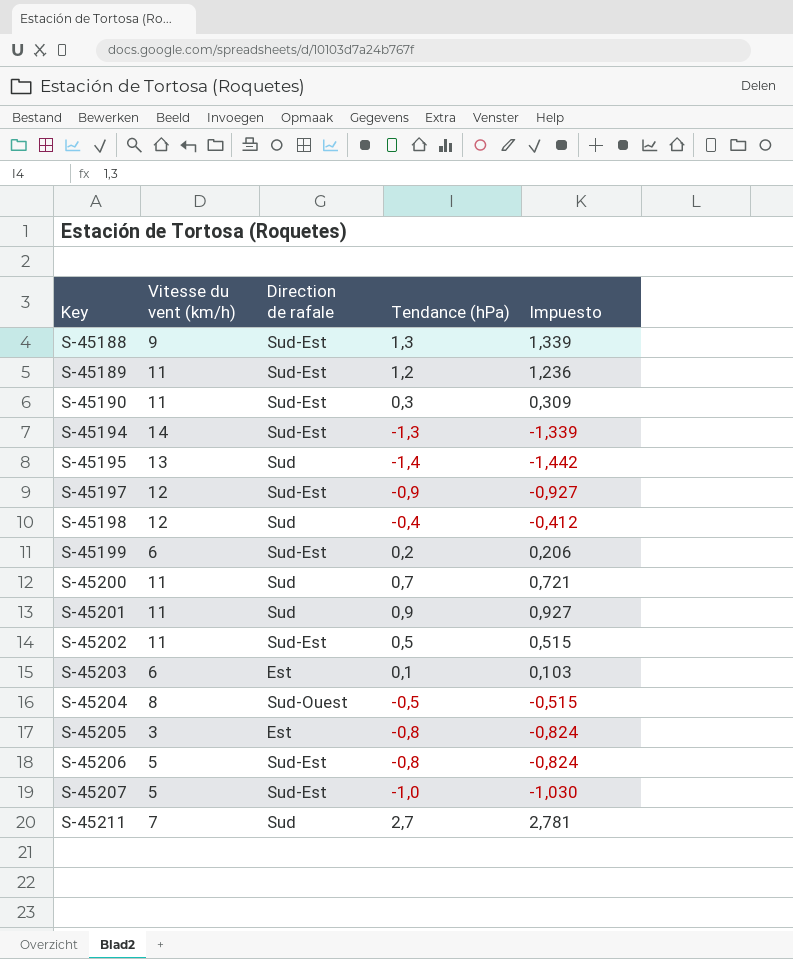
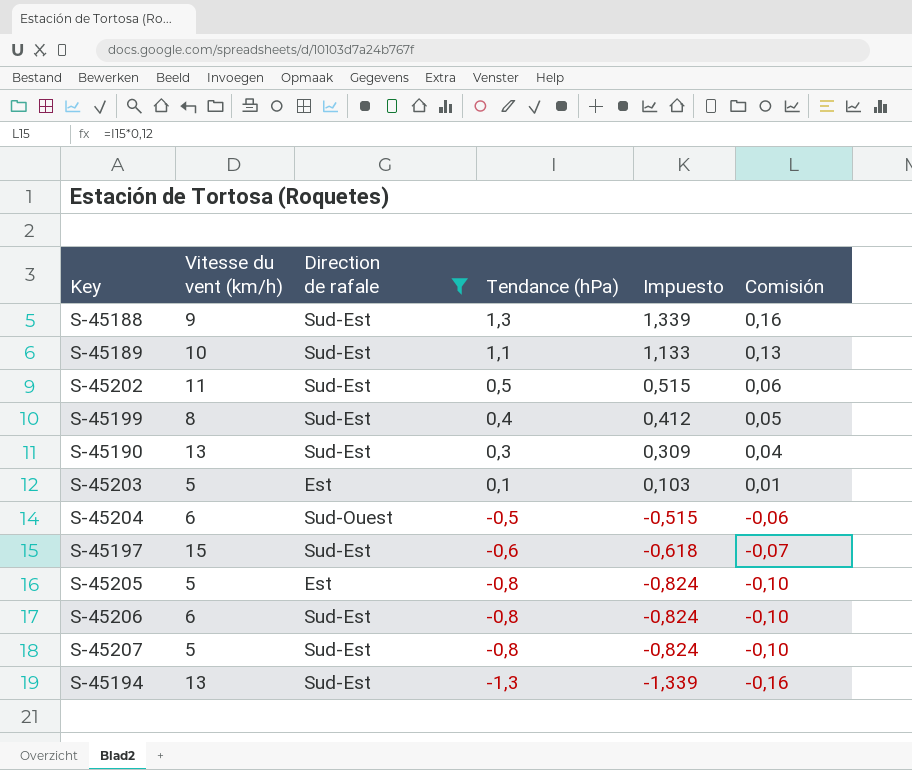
filter: none -> Direction de rafale != Sud
row order: Key ascending -> Tendance (hPa) descending
column Comisión | formula: none -> [Tendance (hPa)] * 0,12
S-45189 | Vitesse du vent (km/h): 11 -> 10
S-45189 | Tendance (hPa): 1,2 -> 1,1
S-45189 | Impuesto: 1,236 -> 1,133
S-45199 | Vitesse du vent (km/h): 6 -> 8
S-45199 | Tendance (hPa): 0,2 -> 0,4
S-45199 | Impuesto: 0,206 -> 0,412
S-45190 | Vitesse du vent (km/h): 11 -> 13
S-45203 | Vitesse du vent (km/h): 6 -> 5
S-45204 | Vitesse du vent (km/h): 8 -> 6
S-45197 | Vitesse du vent (km/h): 12 -> 15
S-45197 | Tendance (hPa): -0,9 -> -0,6
S-45197 | Impuesto: -0,927 -> -0,618
S-45205 | Vitesse du vent (km/h): 3 -> 5
S-45206 | Vitesse du vent (km/h): 5 -> 6
S-45207 | Tendance (hPa): -1,0 -> -0,8
S-45207 | Impuesto: -1,030 -> -0,824
S-45194 | Vitesse du vent (km/h): 14 -> 13

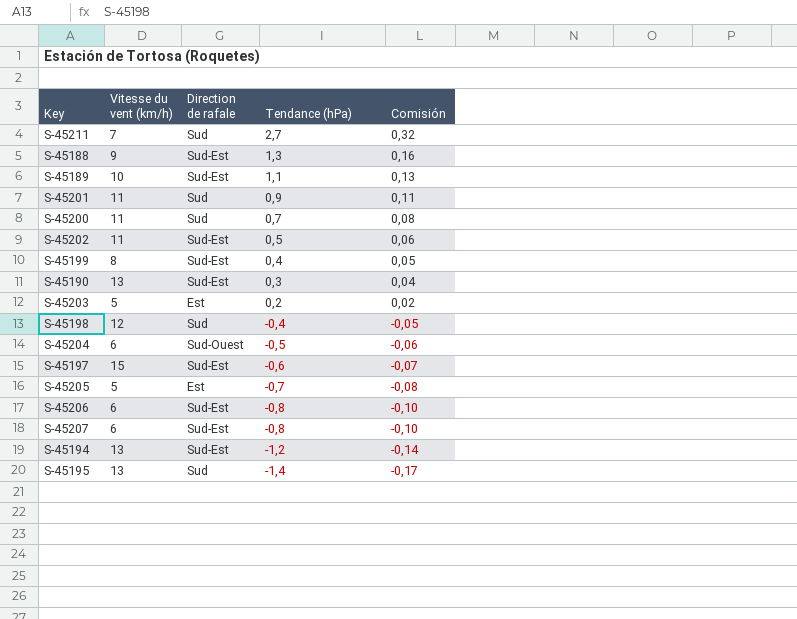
filter: Direction de rafale != Sud -> none
column Impuesto | formula: [Tendance (hPa)] * 1,03 -> none
S-45203 | Tendance (hPa): 0,1 -> 0,2
S-45203 | Comisión: 0,01 -> 0,02
S-45205 | Tendance (hPa): -0,8 -> -0,7
S-45205 | Comisión: -0,10 -> -0,08
S-45207 | Vitesse du vent (km/h): 5 -> 6
S-45194 | Tendance (hPa): -1,3 -> -1,2
S-45194 | Comisión: -0,16 -> -0,14

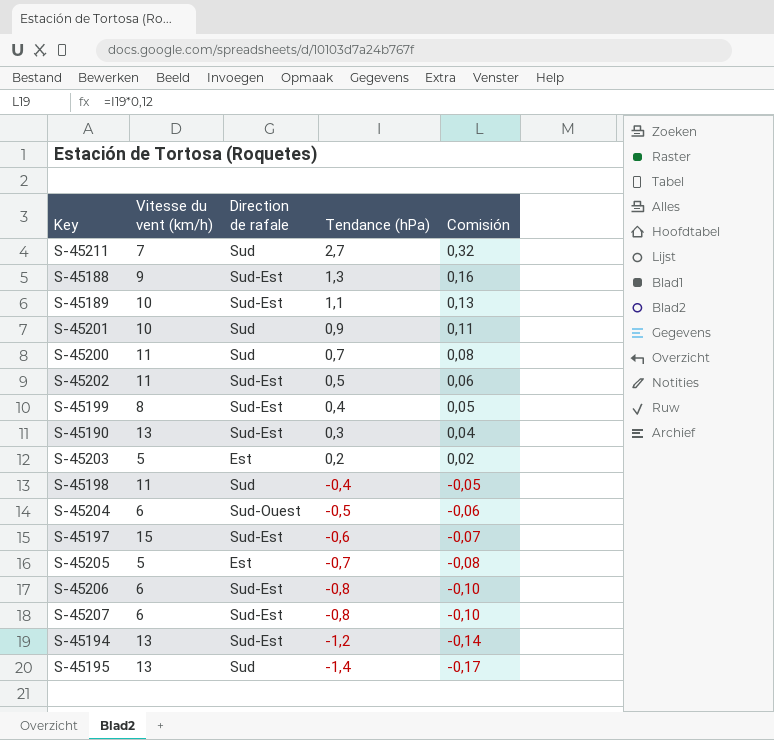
S-45201 | Vitesse du vent (km/h): 11 -> 10
S-45198 | Vitesse du vent (km/h): 12 -> 11

